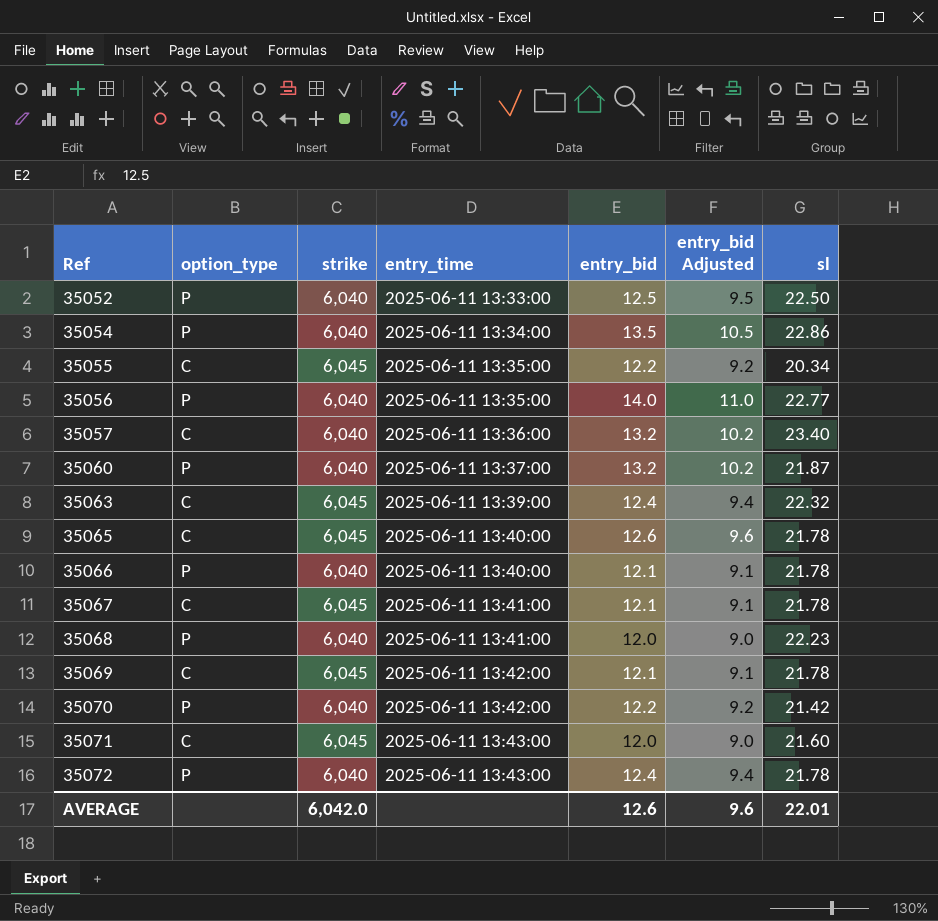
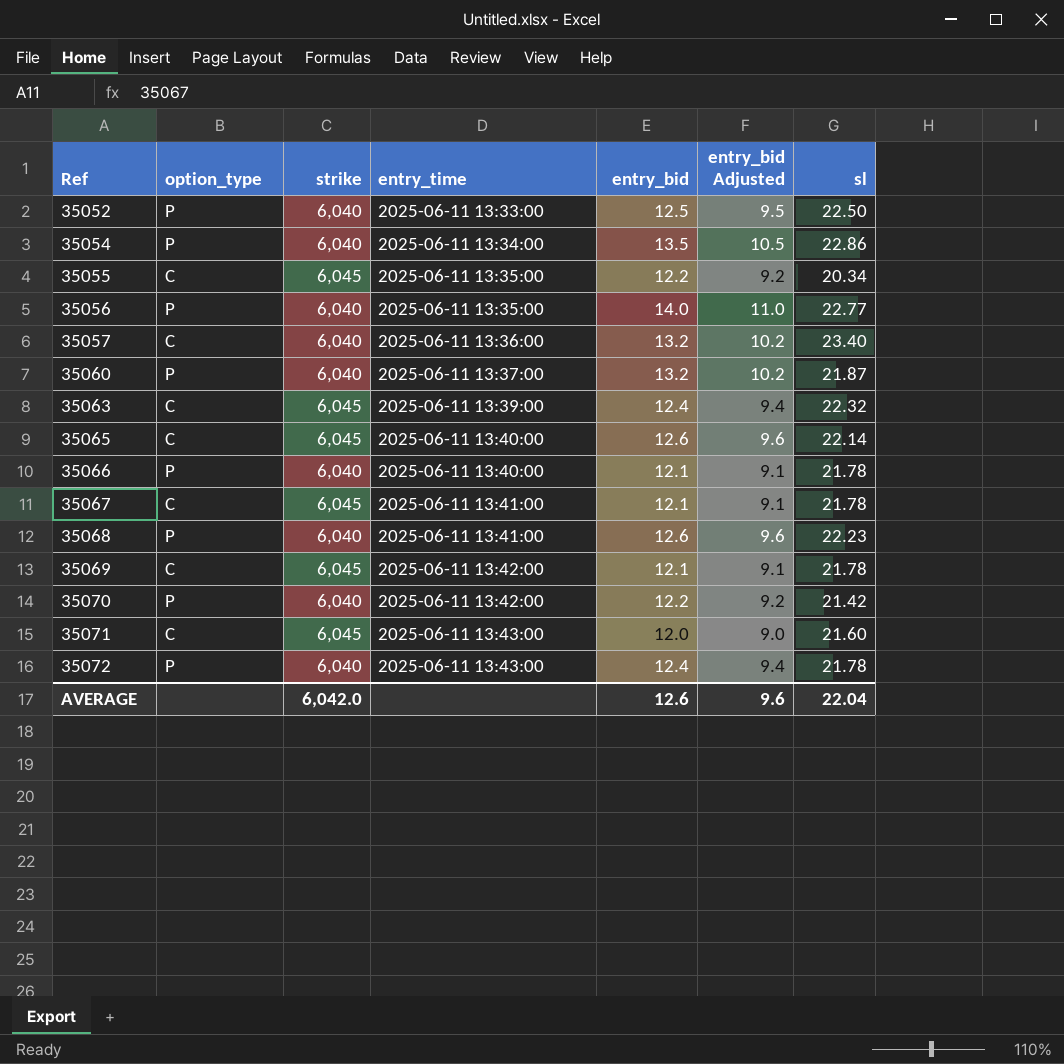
35065 | sl: 21.78 -> 22.14
35068 | entry_bid: 12.0 -> 12.6
35068 | entry_bid Adjusted: 9.0 -> 9.6
AVERAGE | sl: 22.01 -> 22.04

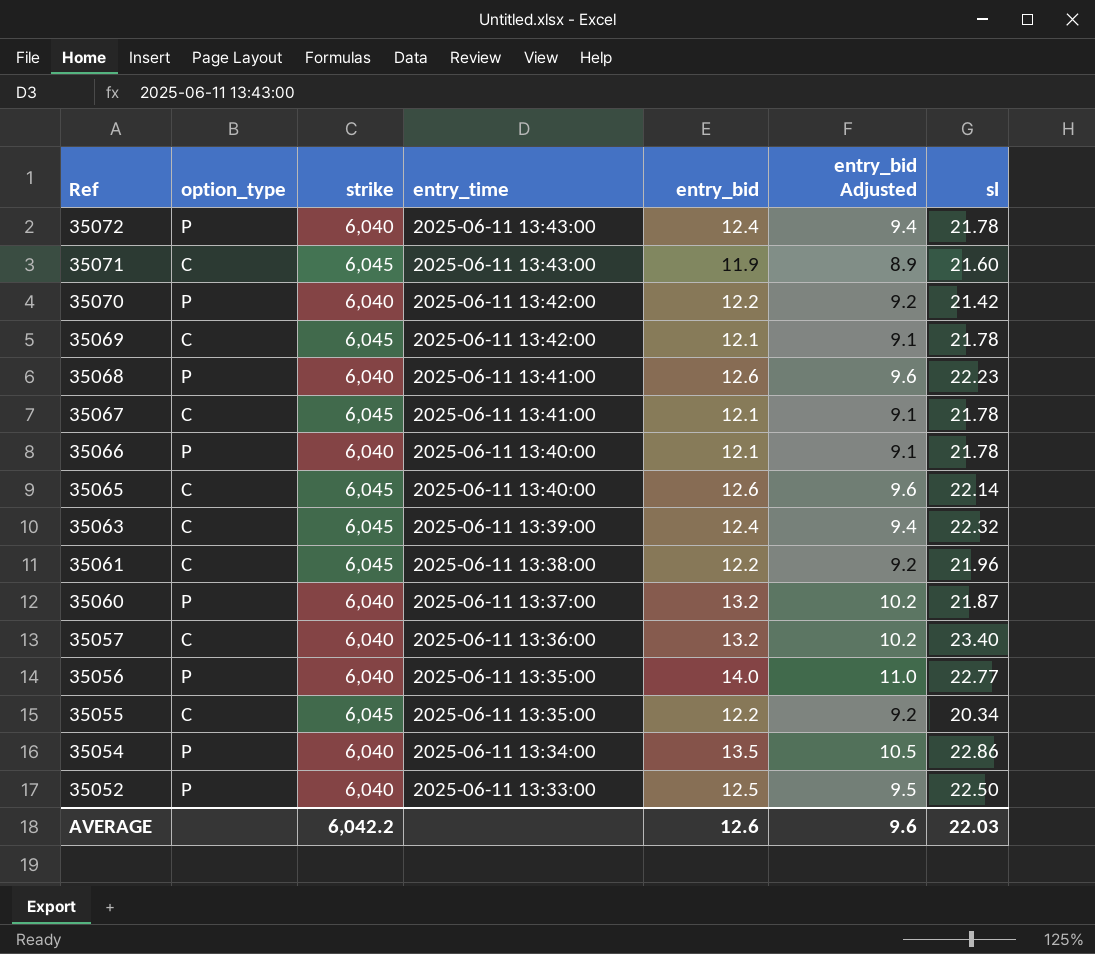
row order: Ref ascending -> Ref descending
35071 | entry_bid: 12.0 -> 11.9
35071 | entry_bid Adjusted: 9.0 -> 8.9
row 35061: none -> C | 6,045 | 2025-06-11 13:38:00 | 12.2 | 9.2 | 21.96
AVERAGE | strike: 6,042.0 -> 6,042.2
AVERAGE | sl: 22.04 -> 22.03

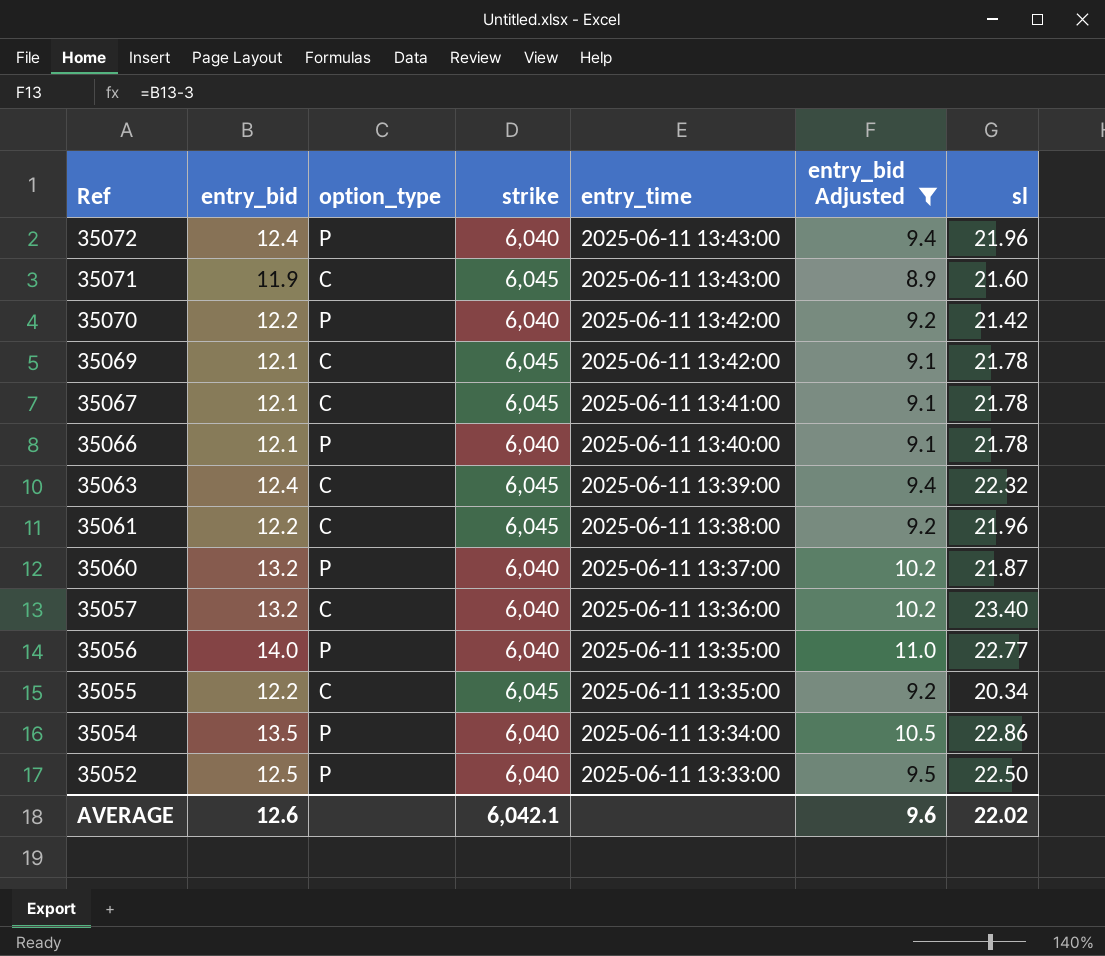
filter: none -> entry_bid Adjusted != 9.6
column entry_bid | position: 5 -> 2
35072 | sl: 21.78 -> 21.96
AVERAGE | strike: 6,042.2 -> 6,042.1
AVERAGE | sl: 22.03 -> 22.02

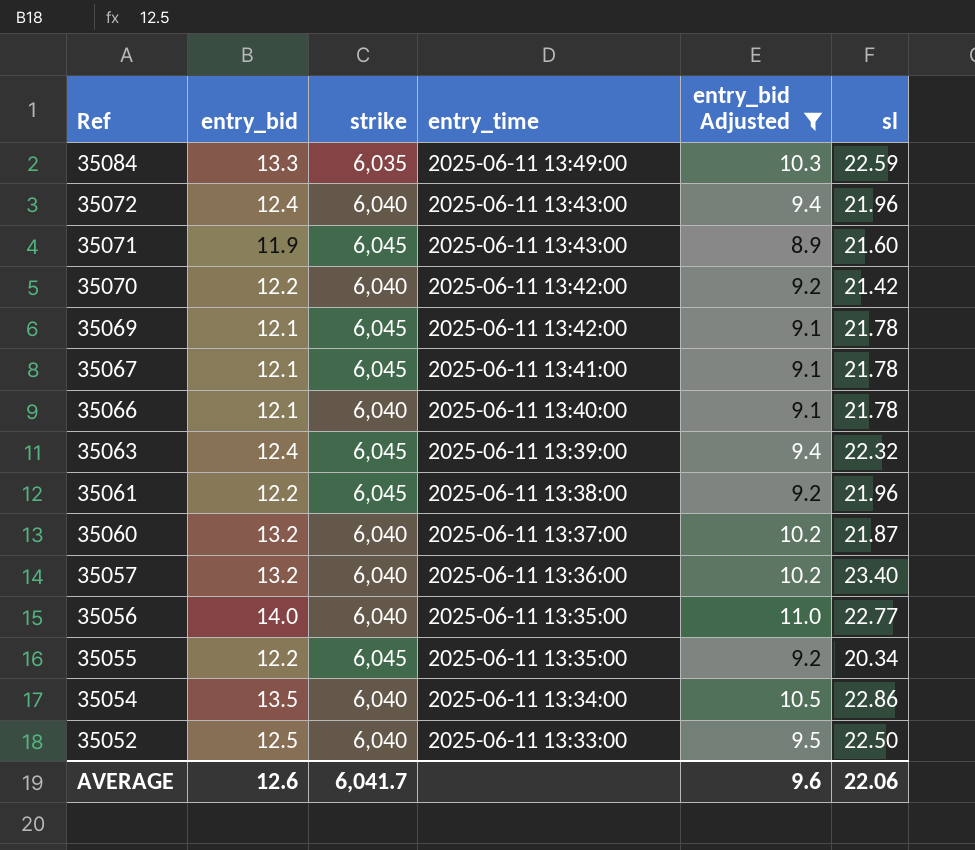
column option_type | position: 3 -> none
row 35084: none -> 13.3 | 6,035 | 2025-06-11 13:49:00 | 10.3 | 22.59
AVERAGE | strike: 6,042.1 -> 6,041.7
AVERAGE | sl: 22.02 -> 22.06

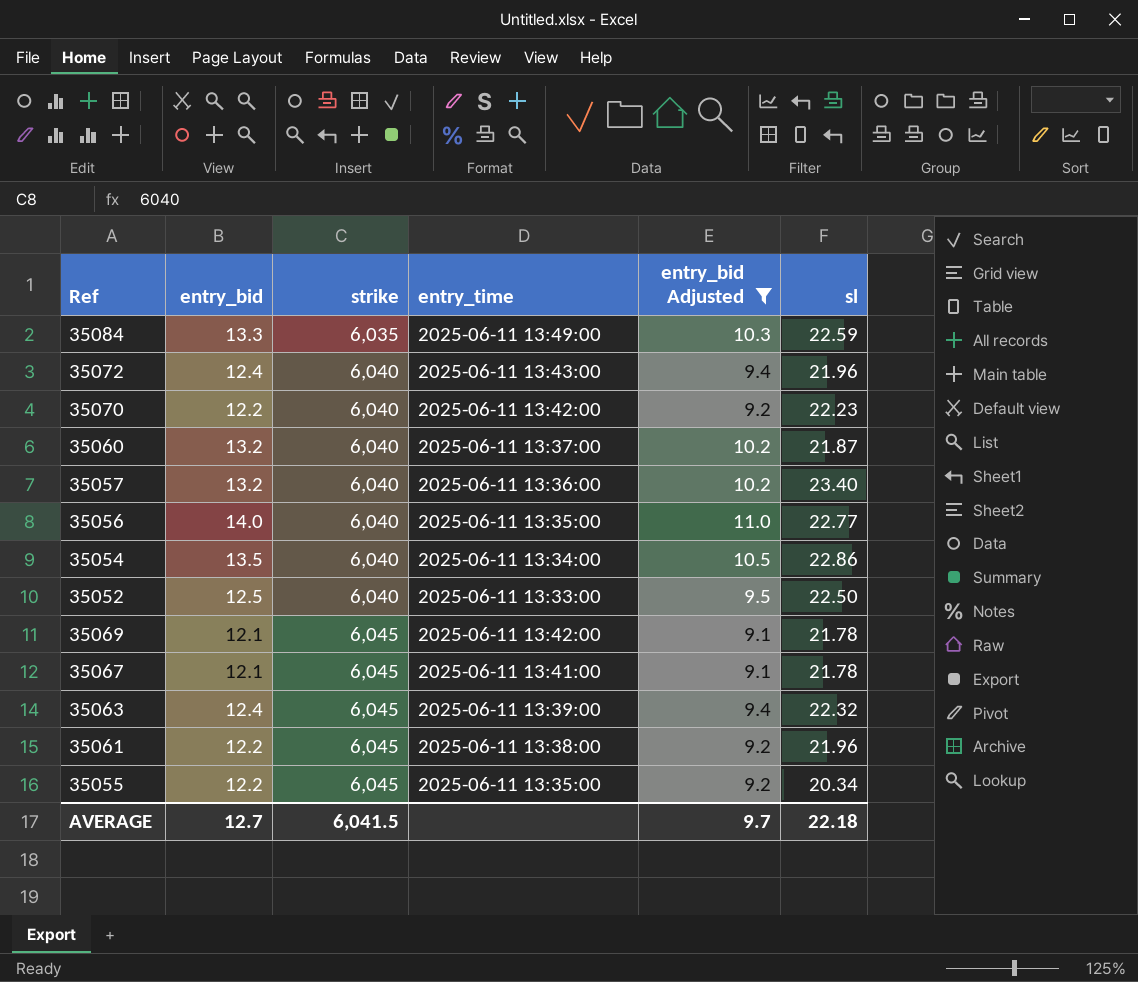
row order: Ref descending -> strike ascending
row 35071: 11.9 | 6,045 | 2025-06-11 13:43:00 | 8.9 | 21.60 -> none
row 35066: 12.1 | 6,040 | 2025-06-11 13:40:00 | 9.1 | 21.78 -> none
35070 | sl: 21.42 -> 22.23
AVERAGE | entry_bid: 12.6 -> 12.7
AVERAGE | strike: 6,041.7 -> 6,041.5
AVERAGE | entry_bid Adjusted: 9.6 -> 9.7
AVERAGE | sl: 22.06 -> 22.18

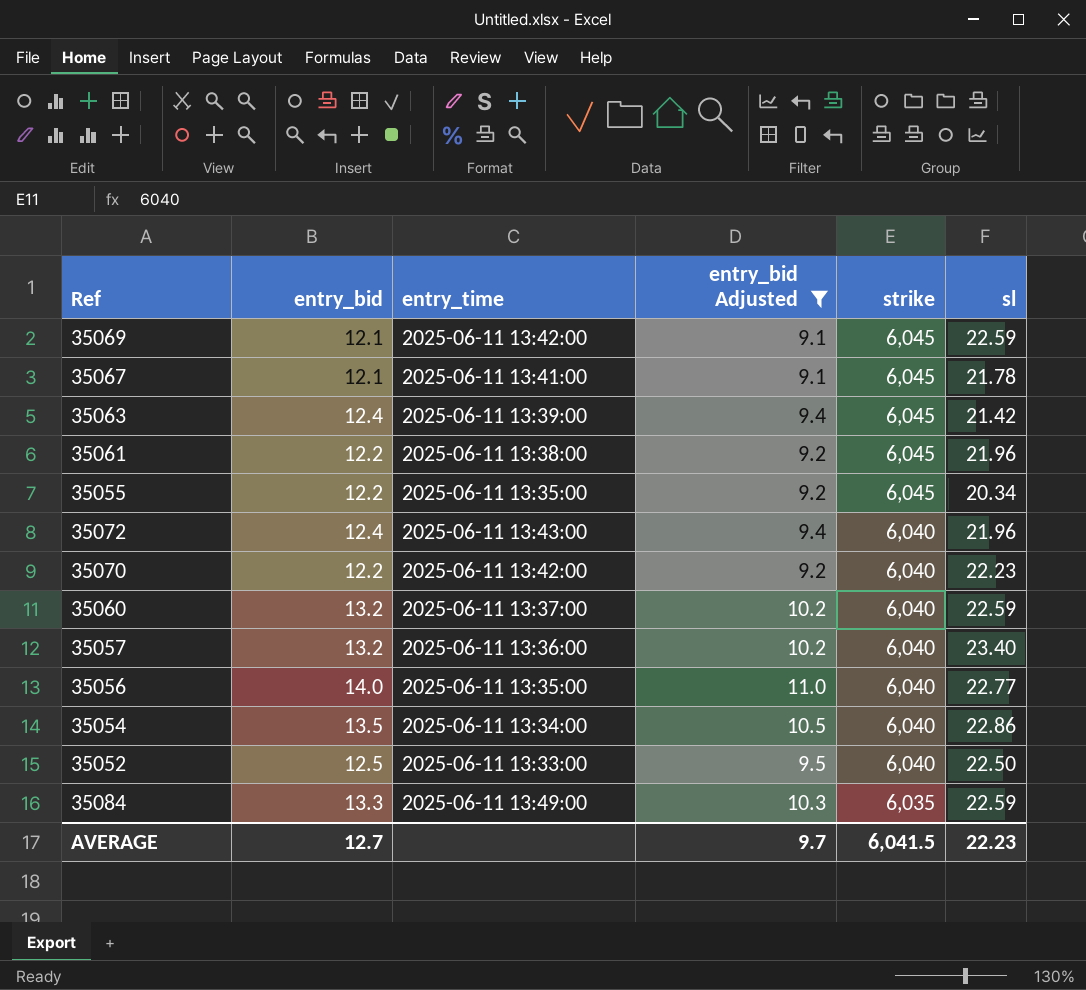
row order: strike ascending -> strike descending
column strike | position: 3 -> 5
35069 | sl: 21.78 -> 22.59
35063 | sl: 22.32 -> 21.42
35060 | sl: 21.87 -> 22.59
AVERAGE | sl: 22.18 -> 22.23

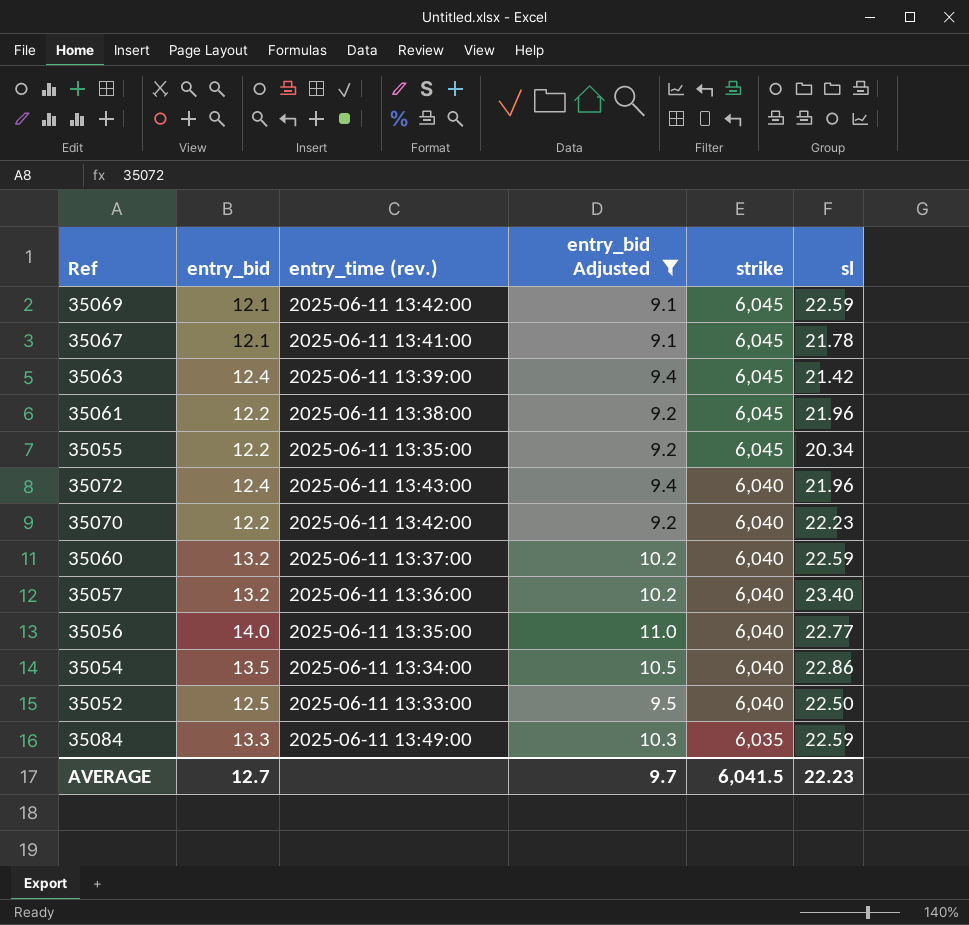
column name: entry_time -> entry_time (rev.)

